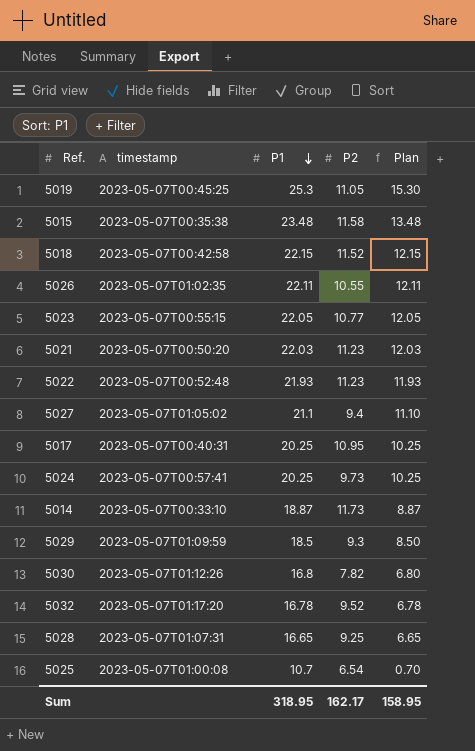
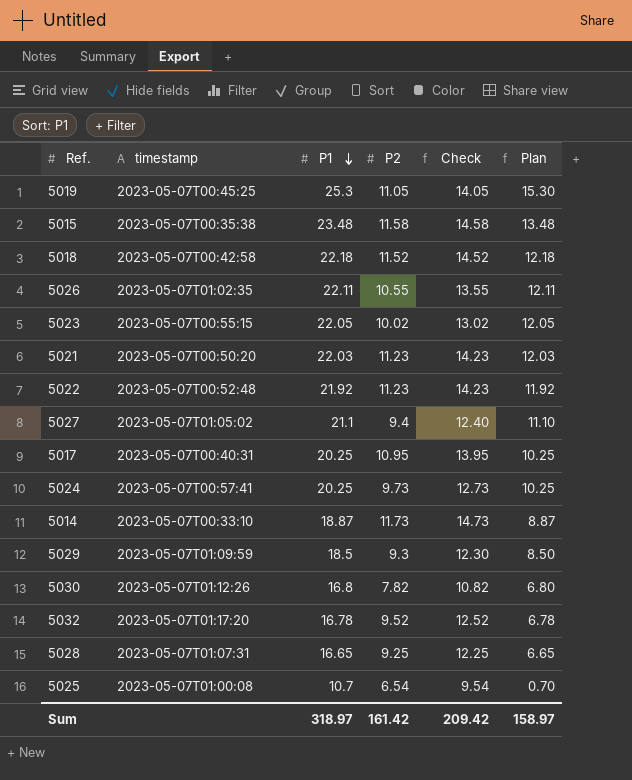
column Check | formula: none -> [P2] + 3
5018 | P1: 22.15 -> 22.18
5018 | Plan: 12.15 -> 12.18
5023 | P2: 10.77 -> 10.02
5022 | P1: 21.93 -> 21.92
5022 | Plan: 11.93 -> 11.92
Sum | P1: 318.95 -> 318.97
Sum | P2: 162.17 -> 161.42
Sum | Plan: 158.95 -> 158.97

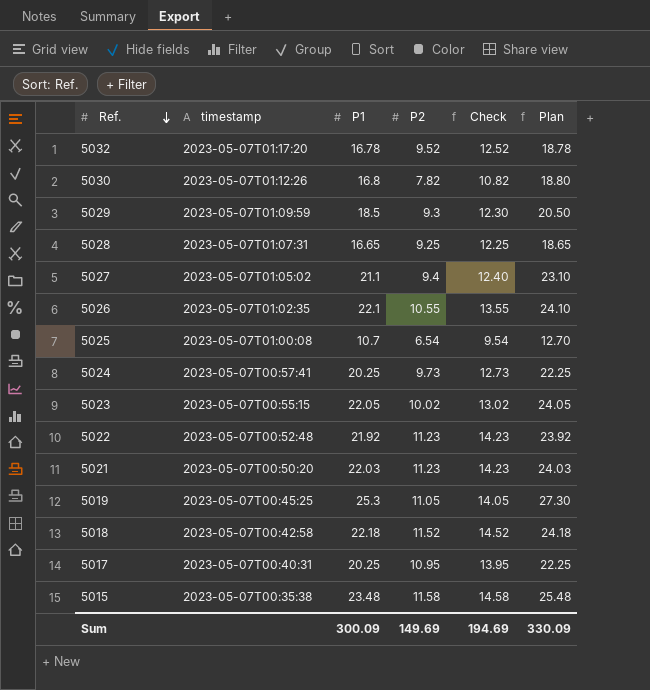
row order: P1 descending -> Ref. descending
column Plan | formula: [P1] - 10 -> [P1] + 2
row 5014: 2023-05-07T00:33:10 | 18.87 | 11.73 | 14.73 | 8.87 -> none
5026 | P1: 22.11 -> 22.1
Sum | P1: 318.97 -> 300.09
Sum | P2: 161.42 -> 149.69
Sum | Check: 209.42 -> 194.69
Sum | Plan: 158.97 -> 330.09

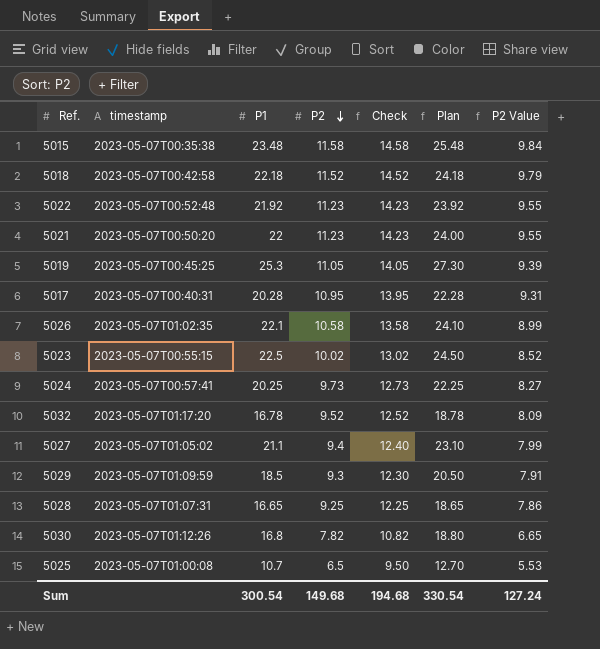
row order: Ref. descending -> P2 descending
column P2 Value | formula: none -> [P2] * 0.85
5021 | P1: 22.03 -> 22
5021 | Plan: 24.03 -> 24.00
5017 | P1: 20.25 -> 20.28
5017 | Plan: 22.25 -> 22.28
5026 | P2: 10.55 -> 10.58
5026 | Check: 13.55 -> 13.58
5023 | P1: 22.05 -> 22.5
5023 | Plan: 24.05 -> 24.50
5025 | P2: 6.54 -> 6.5
5025 | Check: 9.54 -> 9.50
Sum | P1: 300.09 -> 300.54
Sum | P2: 149.69 -> 149.68
Sum | Check: 194.69 -> 194.68
Sum | Plan: 330.09 -> 330.54

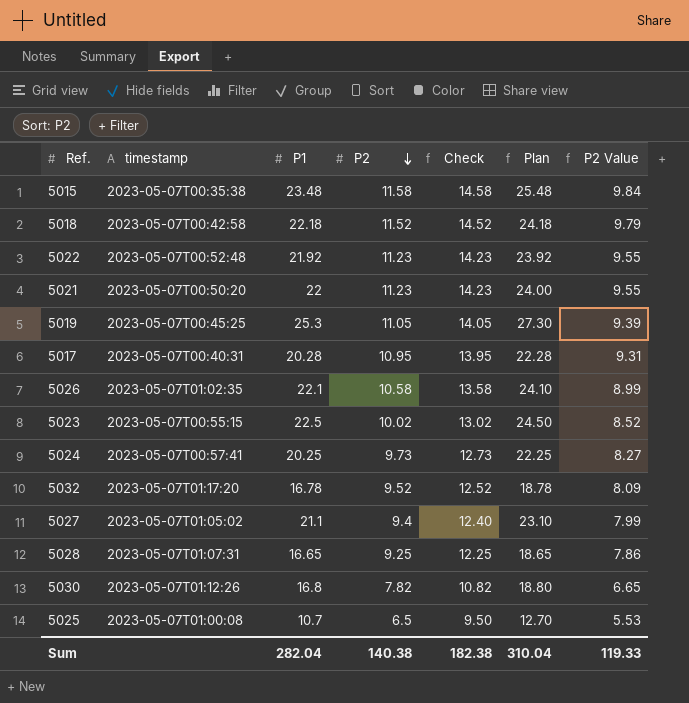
row 5029: 2023-05-07T01:09:59 | 18.5 | 9.3 | 12.30 | 20.50 | 7.91 -> none
Sum | P1: 300.54 -> 282.04
Sum | P2: 149.68 -> 140.38
Sum | Check: 194.68 -> 182.38
Sum | Plan: 330.54 -> 310.04
Sum | P2 Value: 127.24 -> 119.33

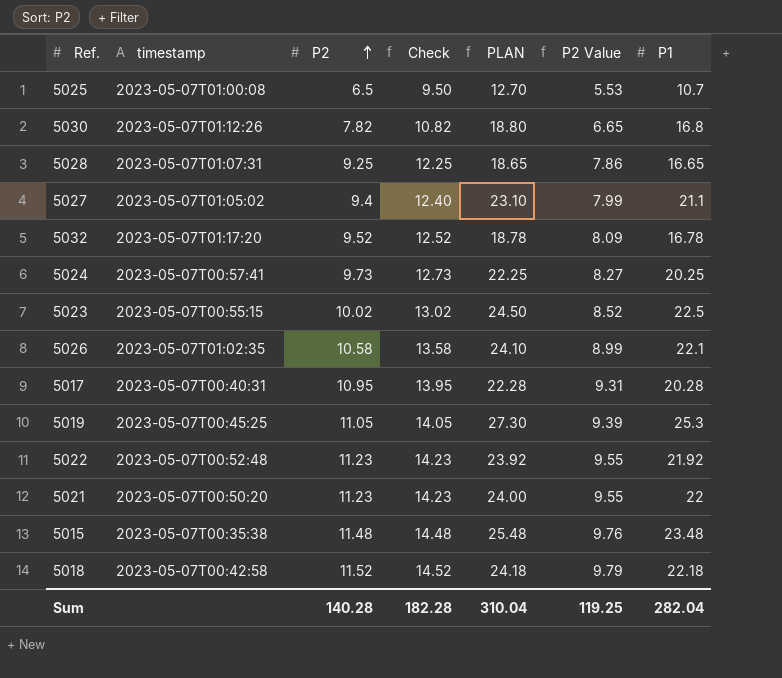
row order: P2 descending -> P2 ascending
column name: Plan -> PLAN
column P1 | position: 3 -> 7
5015 | P2: 11.58 -> 11.48
5015 | Check: 14.58 -> 14.48
5015 | P2 Value: 9.84 -> 9.76
Sum | P2: 140.38 -> 140.28
Sum | Check: 182.38 -> 182.28
Sum | P2 Value: 119.33 -> 119.25

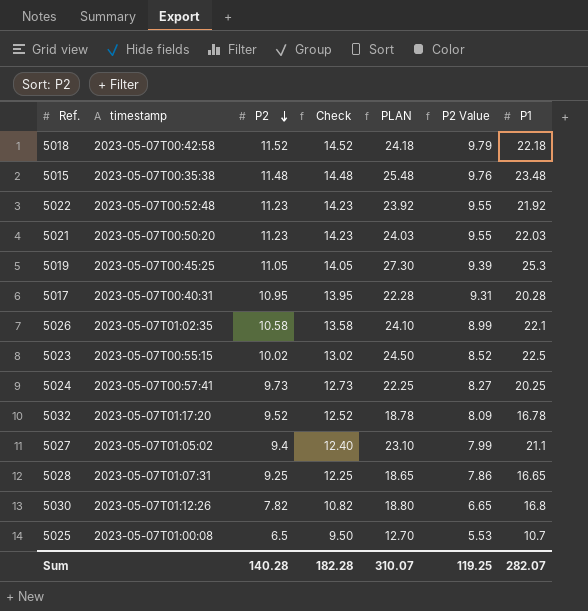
row order: P2 ascending -> P2 descending
5021 | PLAN: 24.00 -> 24.03
5021 | P1: 22 -> 22.03
Sum | PLAN: 310.04 -> 310.07
Sum | P1: 282.04 -> 282.07

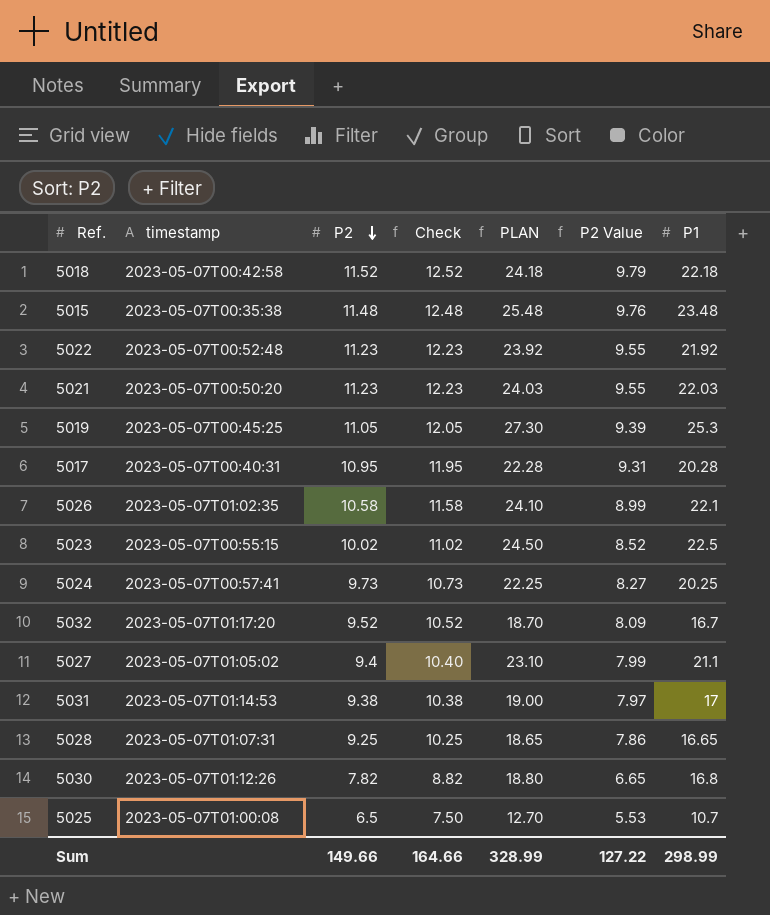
column Check | formula: [P2] + 3 -> [P2] + 1
5032 | PLAN: 18.78 -> 18.70
5032 | P1: 16.78 -> 16.7
row 5031: none -> 2023-05-07T01:14:53 | 9.38 | 10.38 | 19.00 | 7.97 | 17
Sum | P2: 140.28 -> 149.66
Sum | Check: 182.28 -> 164.66
Sum | PLAN: 310.07 -> 328.99
Sum | P2 Value: 119.25 -> 127.22
Sum | P1: 282.07 -> 298.99

